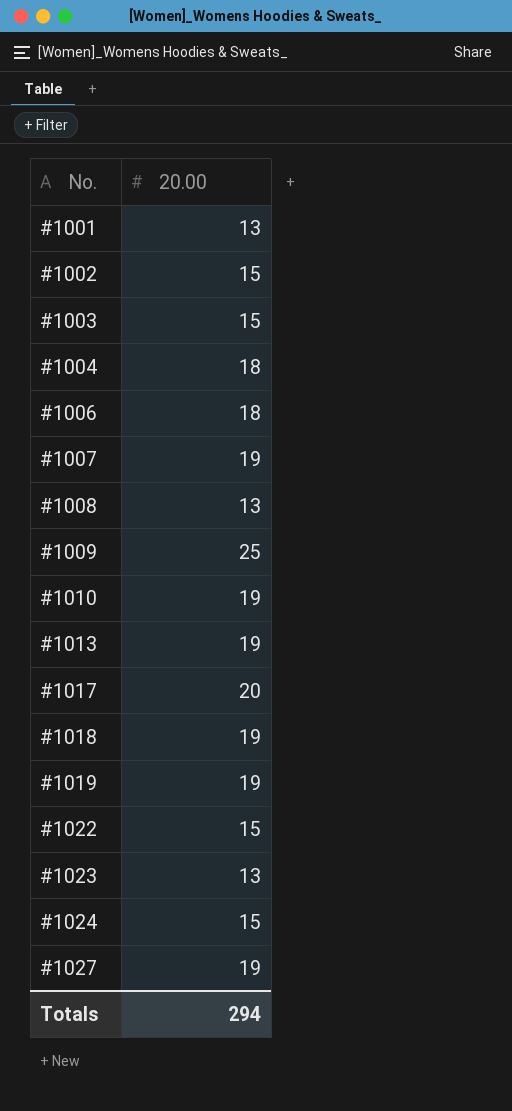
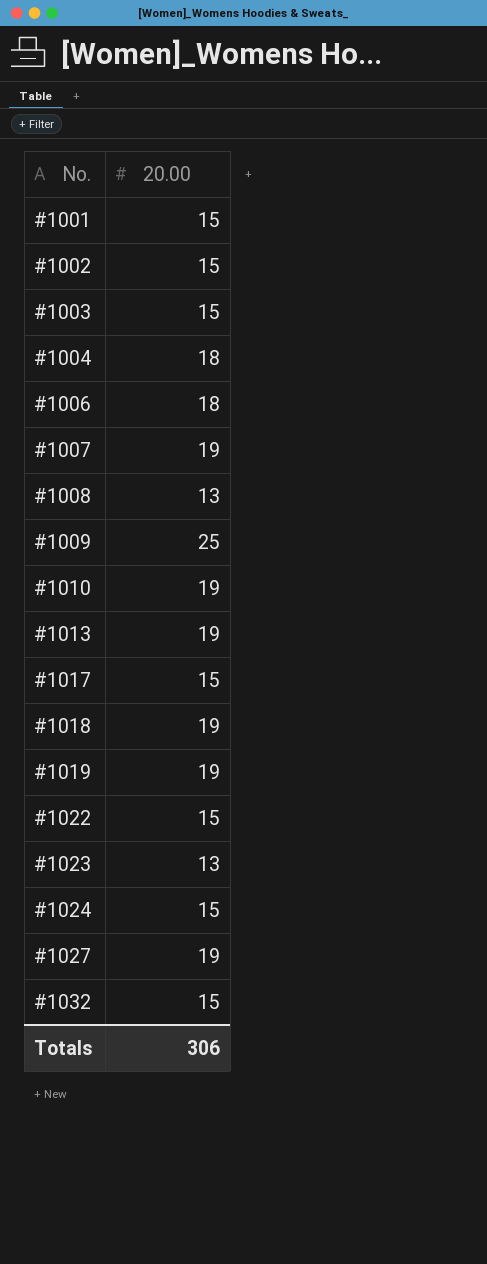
#1001 | 20.00: 13 -> 15
#1017 | 20.00: 20 -> 15
row #1032: none -> 15
Totals | 20.00: 294 -> 306

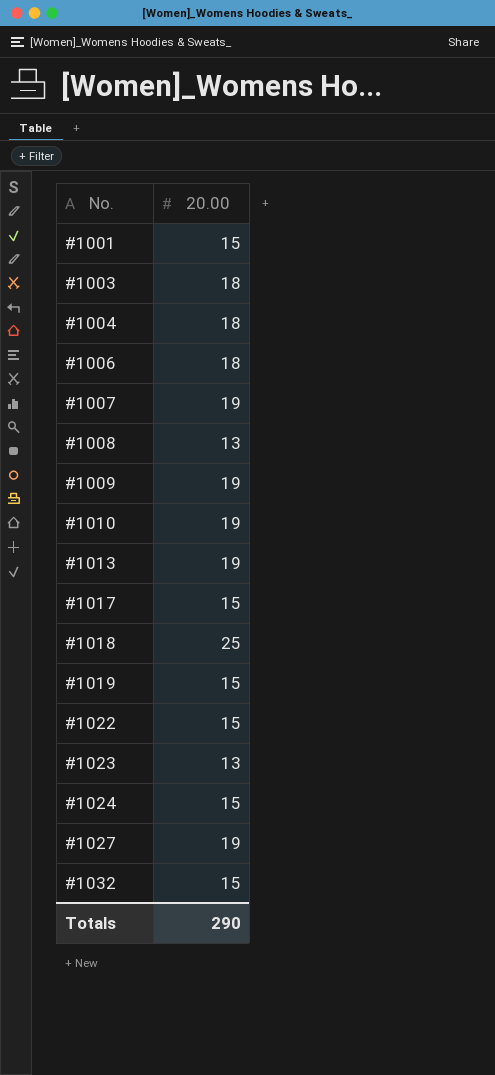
row #1002: 15 -> none
#1003 | 20.00: 15 -> 18
#1009 | 20.00: 25 -> 19
#1018 | 20.00: 19 -> 25
#1019 | 20.00: 19 -> 15
Totals | 20.00: 306 -> 290

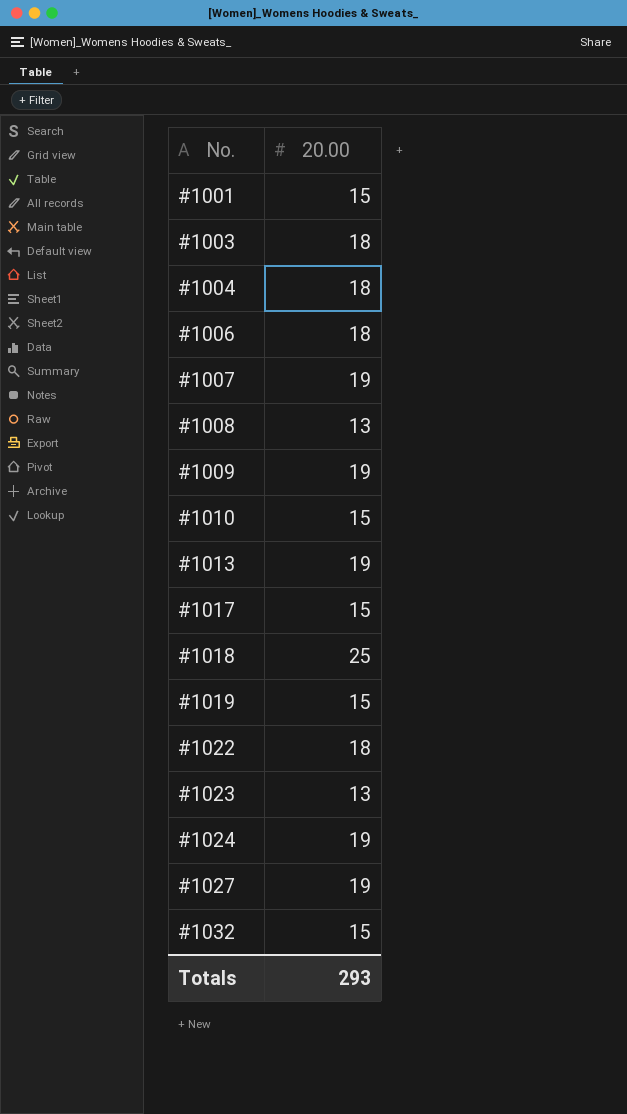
#1010 | 20.00: 19 -> 15
#1022 | 20.00: 15 -> 18
#1024 | 20.00: 15 -> 19
Totals | 20.00: 290 -> 293

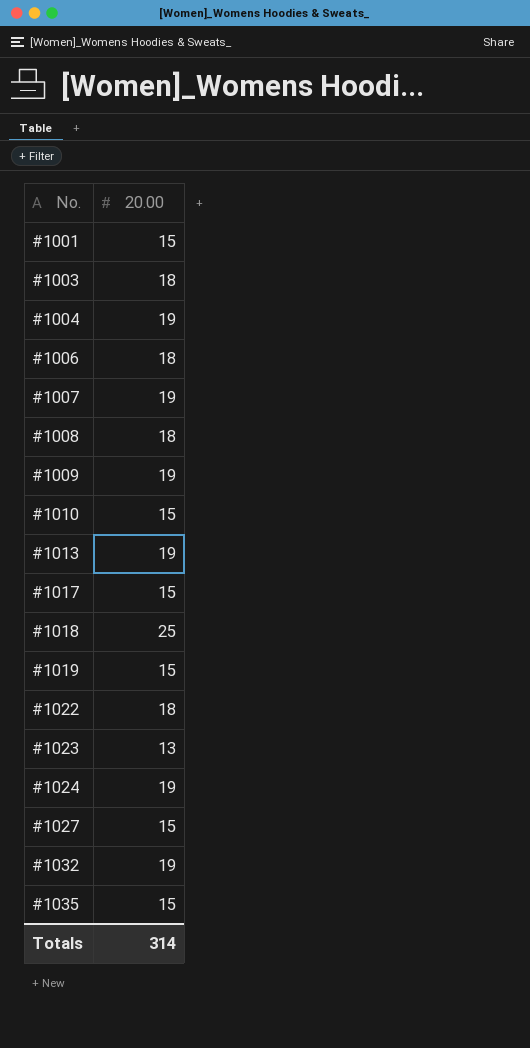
#1004 | 20.00: 18 -> 19
#1008 | 20.00: 13 -> 18
#1027 | 20.00: 19 -> 15
#1032 | 20.00: 15 -> 19
row #1035: none -> 15
Totals | 20.00: 293 -> 314

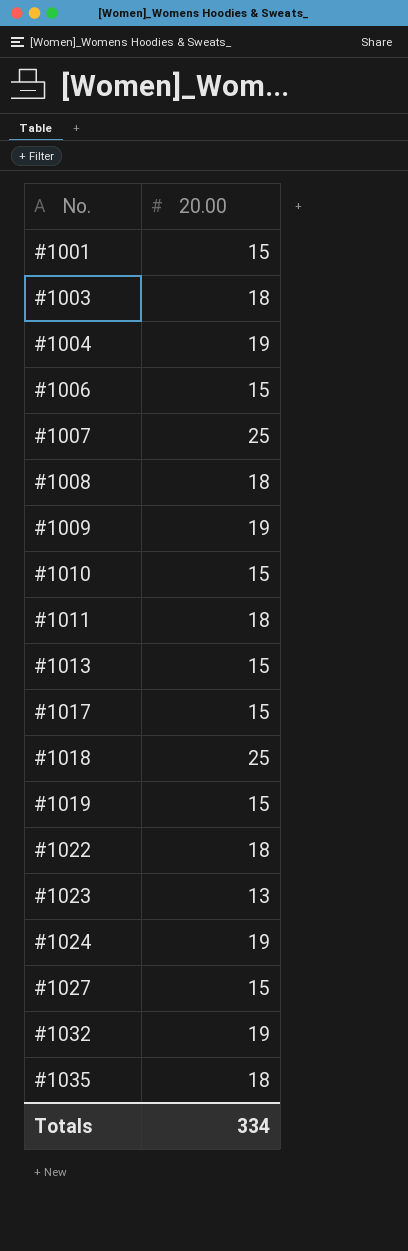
#1006 | 20.00: 18 -> 15
#1007 | 20.00: 19 -> 25
row #1011: none -> 18
#1013 | 20.00: 19 -> 15
#1035 | 20.00: 15 -> 18
Totals | 20.00: 314 -> 334

